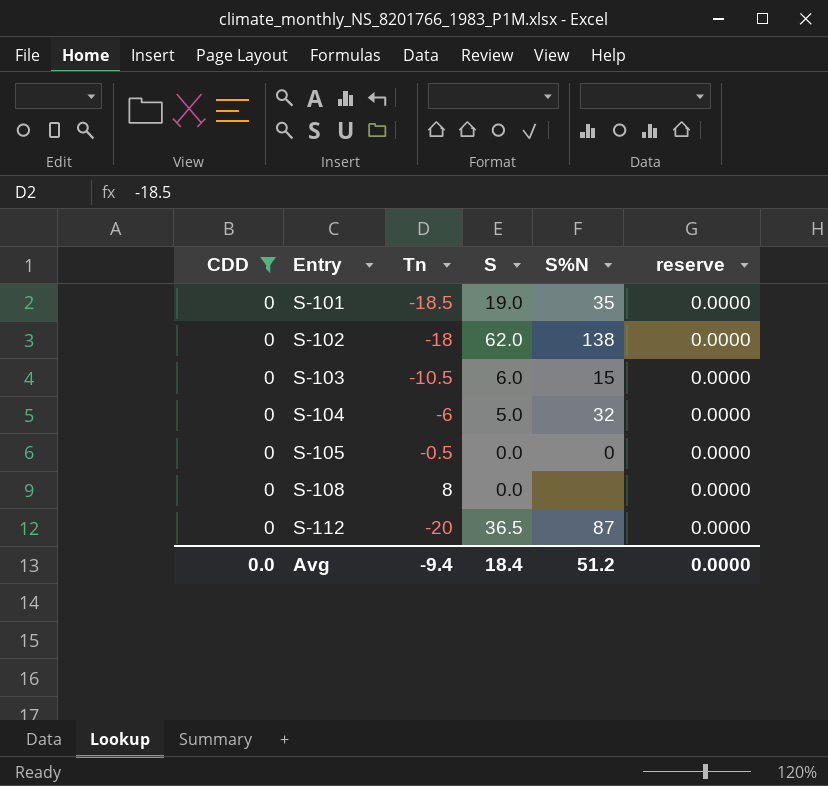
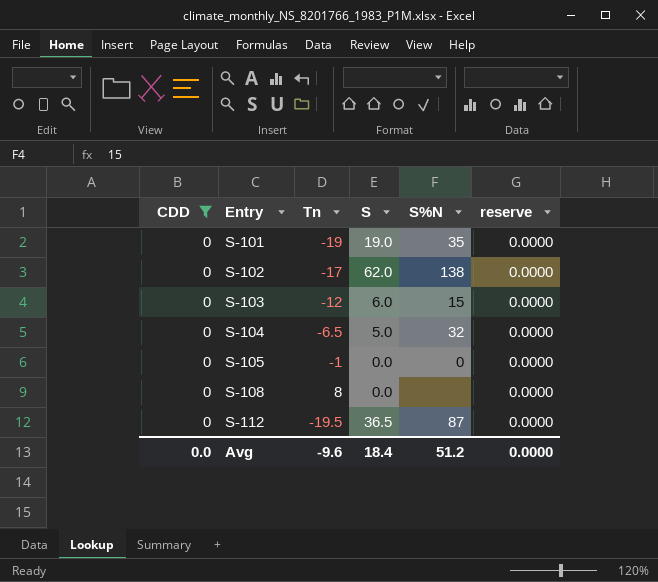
S-101 | Tn: -18.5 -> -19
S-102 | Tn: -18 -> -17
S-103 | Tn: -10.5 -> -12
S-104 | Tn: -6 -> -6.5
S-105 | Tn: -0.5 -> -1
S-112 | Tn: -20 -> -19.5
Avg | Tn: -9.4 -> -9.6

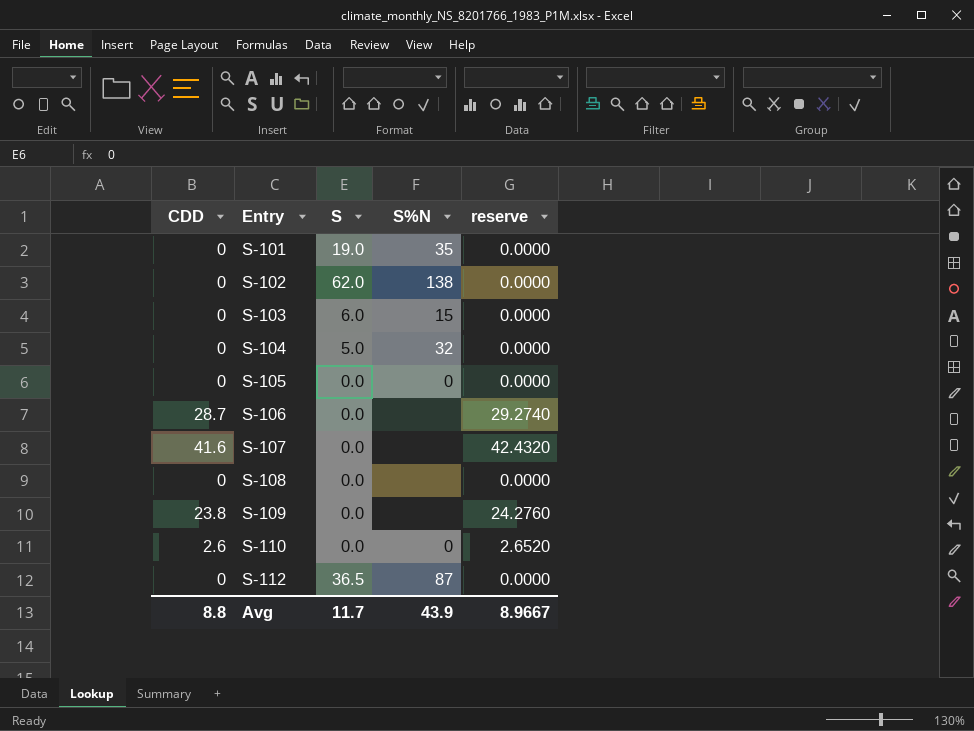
filter: CDD = 0 -> none
column Tn | position: 3 -> none
Avg | CDD: 0.0 -> 8.8
Avg | S: 18.4 -> 11.7
Avg | S%N: 51.2 -> 43.9
Avg | reserve: 0.0000 -> 8.9667

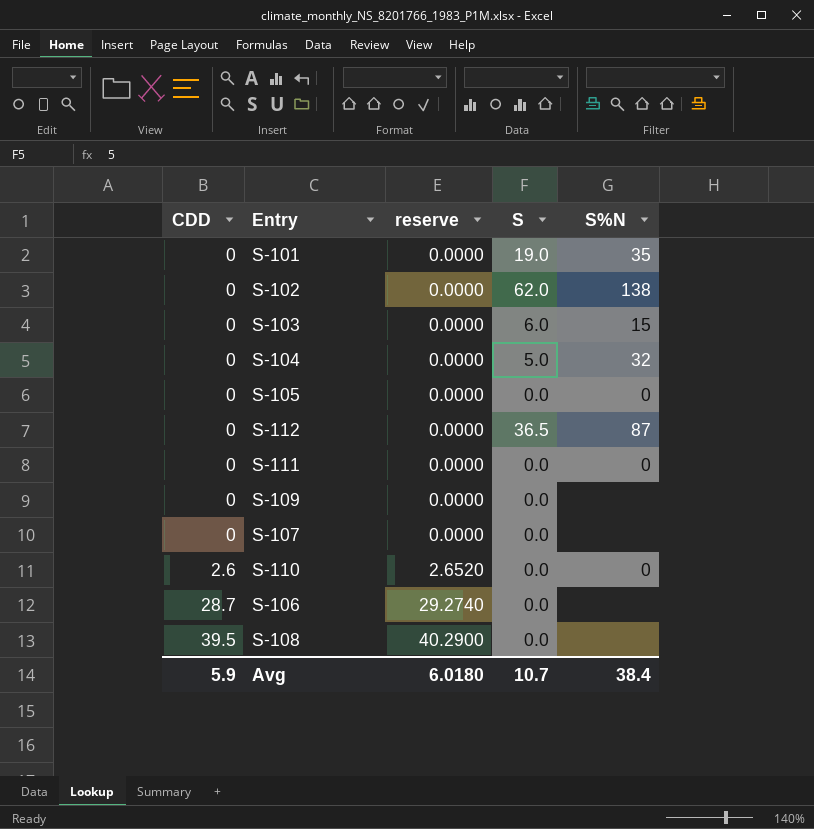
row order: Entry ascending -> CDD ascending
column reserve | position: 5 -> 3
row S-111: none -> 0 | 0.0000 | 0.0 | 0
S-109 | CDD: 23.8 -> 0
S-109 | reserve: 24.2760 -> 0.0000
S-107 | CDD: 41.6 -> 0
S-107 | reserve: 42.4320 -> 0.0000
S-108 | CDD: 0 -> 39.5
S-108 | reserve: 0.0000 -> 40.2900
Avg | CDD: 8.8 -> 5.9
Avg | reserve: 8.9667 -> 6.0180
Avg | S: 11.7 -> 10.7
Avg | S%N: 43.9 -> 38.4

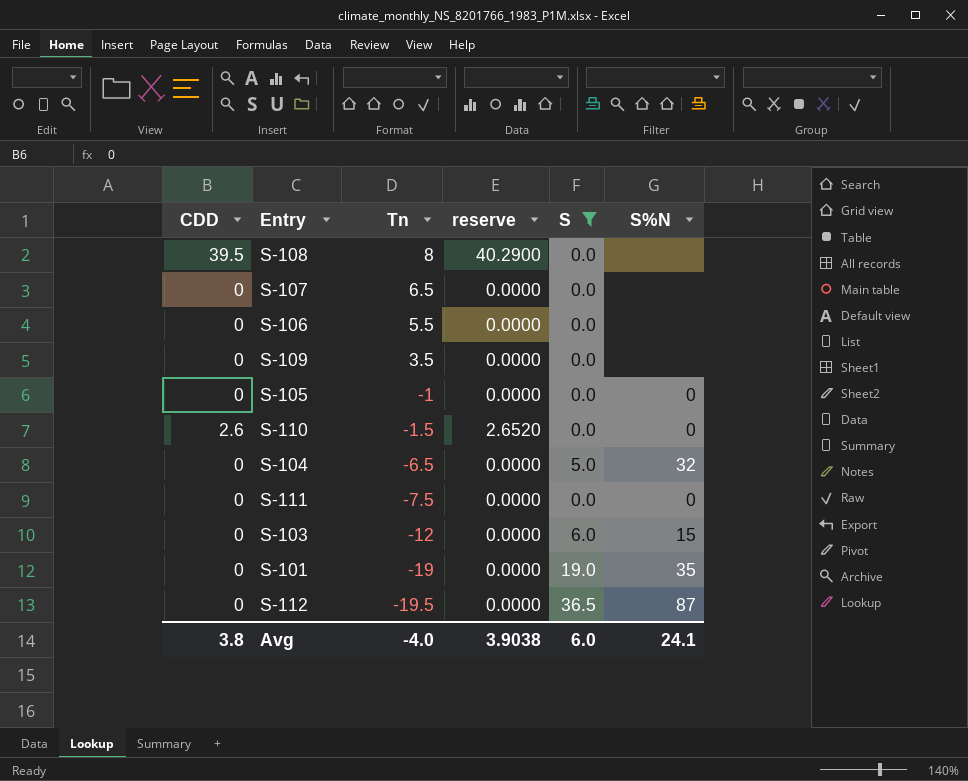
filter: none -> S != 62.0
row order: CDD ascending -> Tn descending
column Tn | position: none -> 3
S-106 | CDD: 28.7 -> 0
S-106 | reserve: 29.2740 -> 0.0000
Avg | CDD: 5.9 -> 3.8
Avg | reserve: 6.0180 -> 3.9038
Avg | S: 10.7 -> 6.0
Avg | S%N: 38.4 -> 24.1

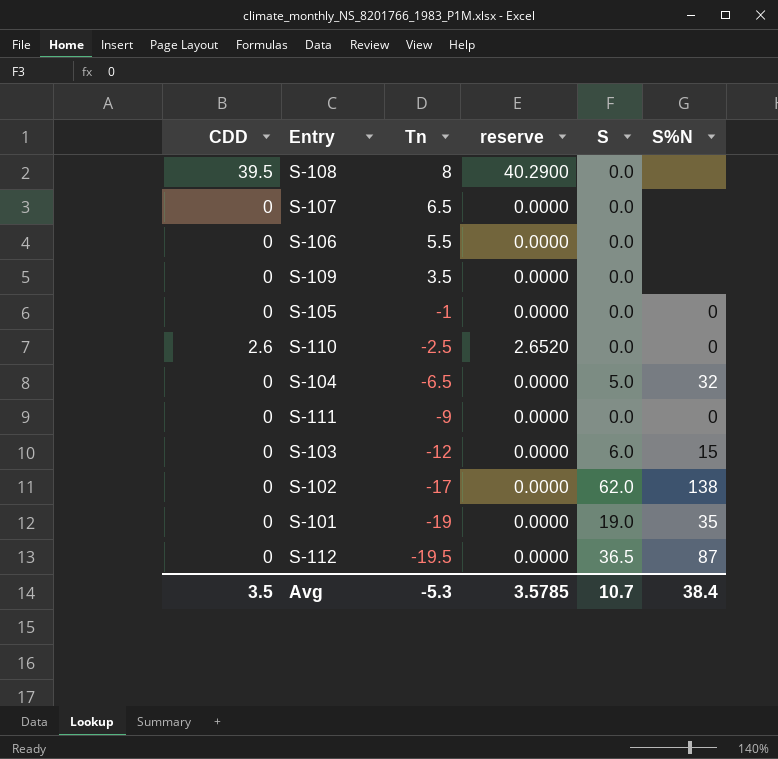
filter: S != 62.0 -> none
S-110 | Tn: -1.5 -> -2.5
S-111 | Tn: -7.5 -> -9
Avg | CDD: 3.8 -> 3.5
Avg | Tn: -4.0 -> -5.3
Avg | reserve: 3.9038 -> 3.5785
Avg | S: 6.0 -> 10.7
Avg | S%N: 24.1 -> 38.4

